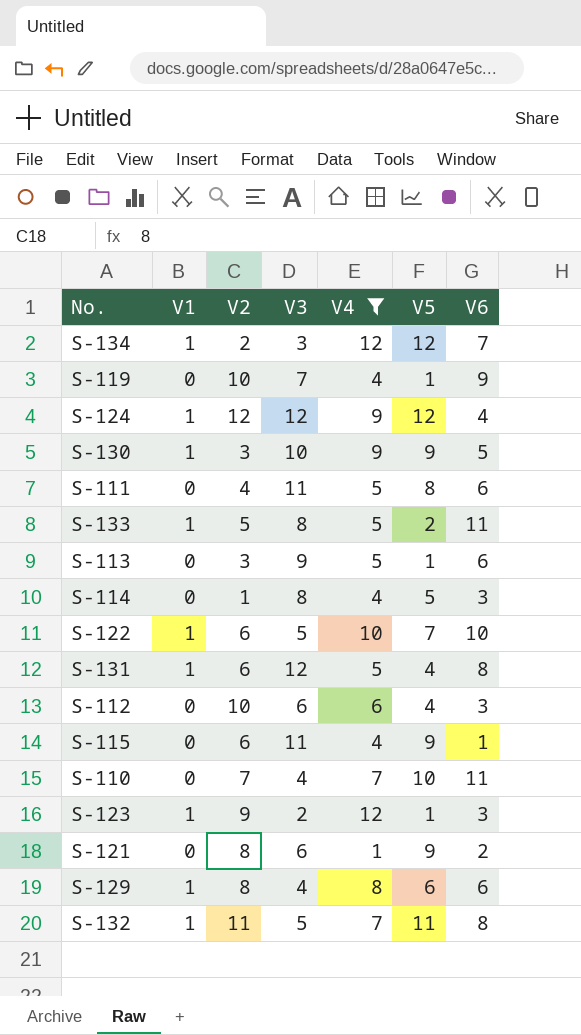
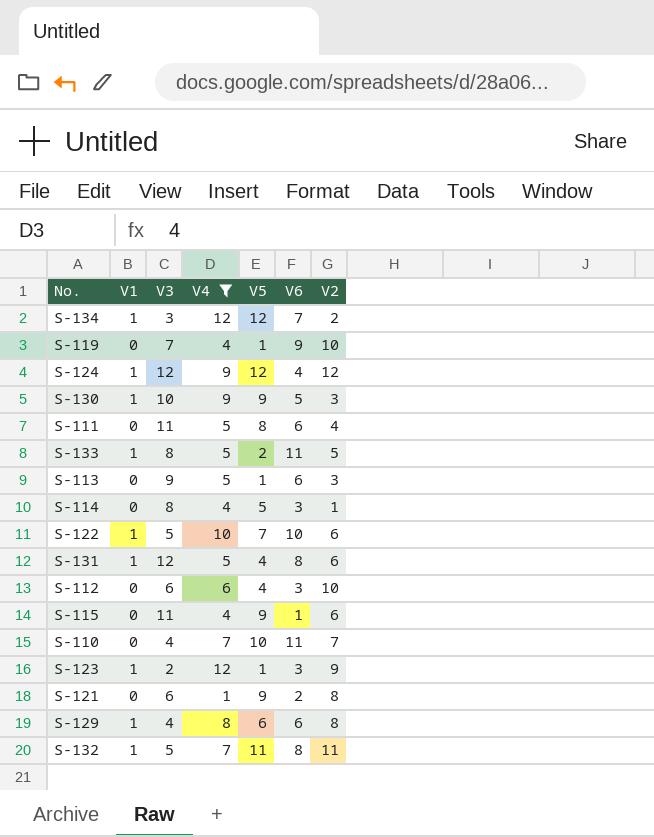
column V2 | position: 3 -> 7

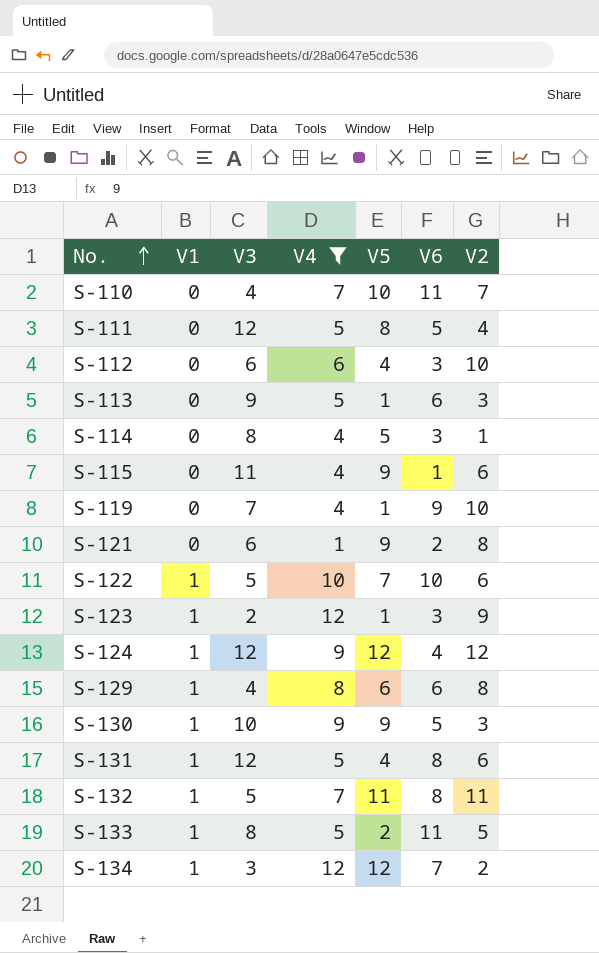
row order: none -> No. ascending
S-111 | V3: 11 -> 12
S-111 | V6: 6 -> 5

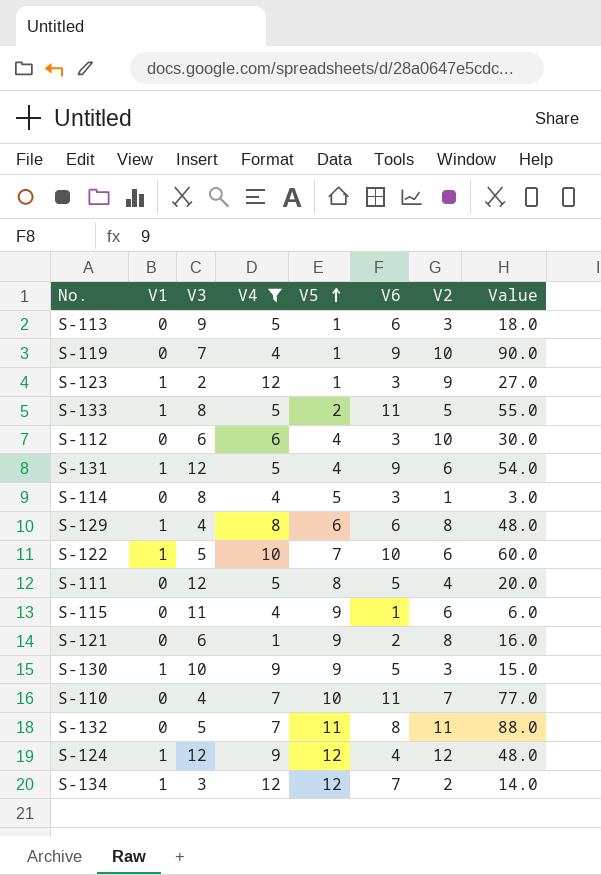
row order: No. ascending -> V5 ascending
column Value | formula: none -> [V6] * [V2]
S-131 | V6: 8 -> 9
S-132 | V1: 1 -> 0

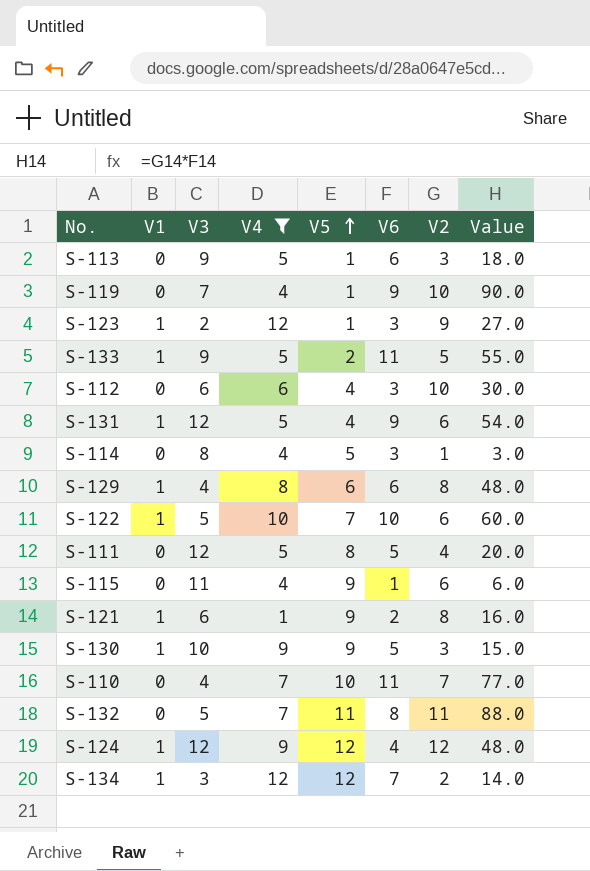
S-133 | V3: 8 -> 9
S-121 | V1: 0 -> 1

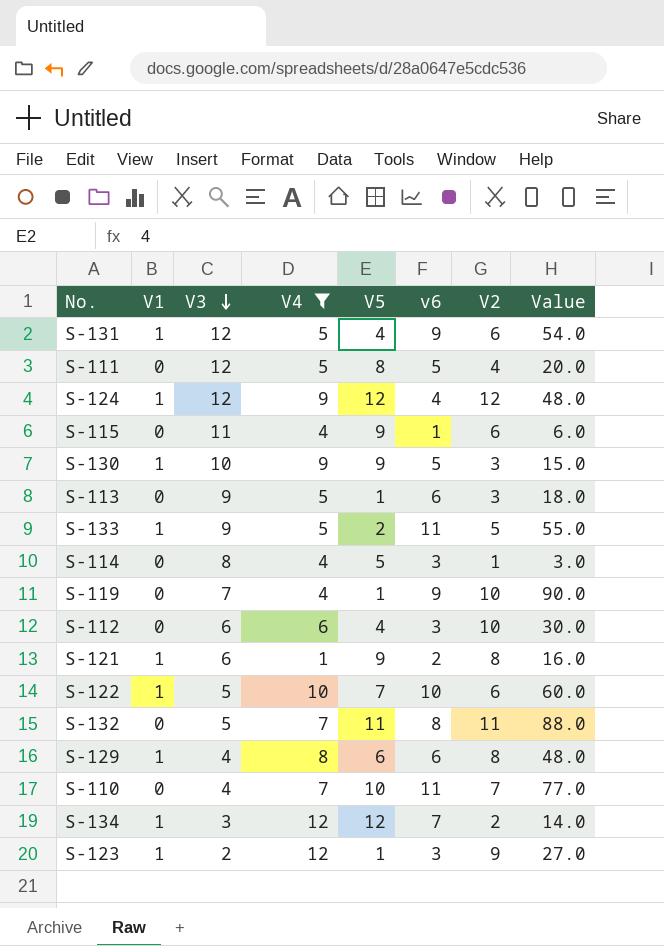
row order: V5 ascending -> V3 descending
column name: V6 -> v6

